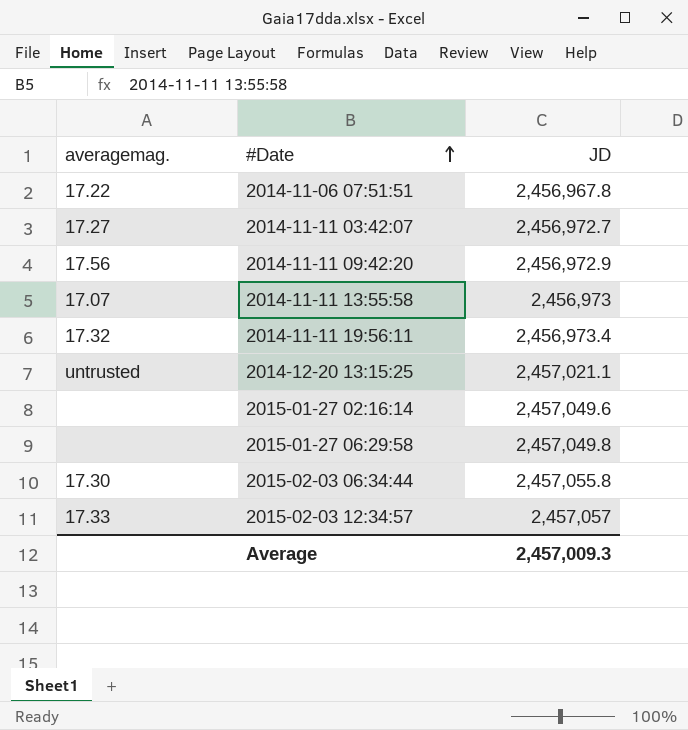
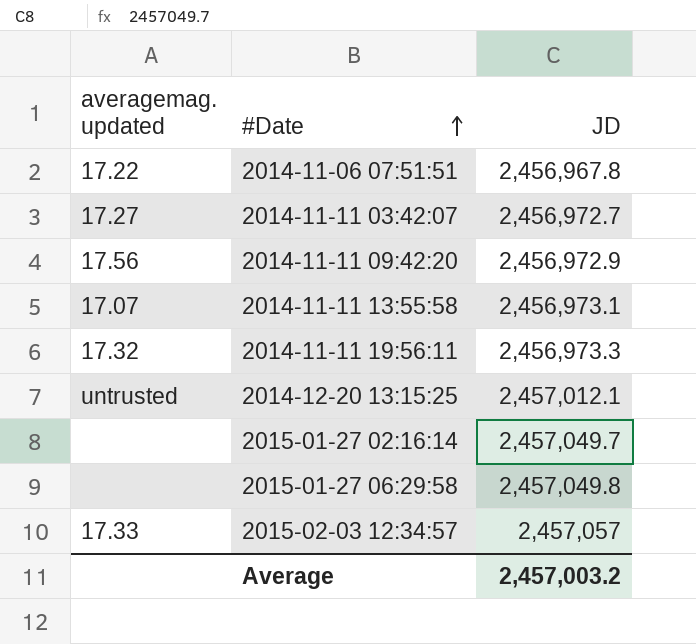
column name: averagemag. -> averagemag. updated
row 2015-02-03 06:34:44: 17.30 | 2,457,055.8 -> none
2014-11-11 13:55:58 | JD: 2,456,973 -> 2,456,973.1
2014-11-11 19:56:11 | JD: 2,456,973.4 -> 2,456,973.3
2014-12-20 13:15:25 | JD: 2,457,021.1 -> 2,457,012.1
2015-01-27 02:16:14 | JD: 2,457,049.6 -> 2,457,049.7
Average | JD: 2,457,009.3 -> 2,457,003.2

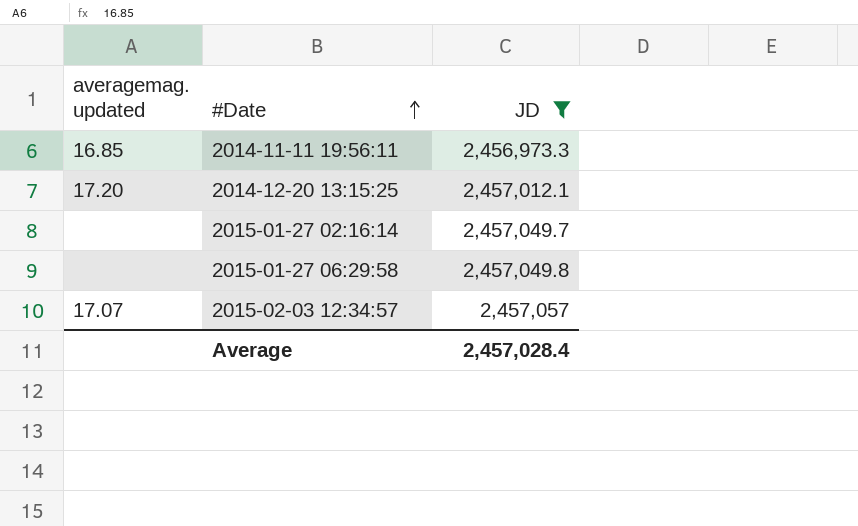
filter: none -> JD >= 2,456,973.3
2014-11-11 19:56:11 | averagemag. updated: 17.32 -> 16.85
2014-12-20 13:15:25 | averagemag. updated: untrusted -> 17.20
2015-02-03 12:34:57 | averagemag. updated: 17.33 -> 17.07
Average | JD: 2,457,003.2 -> 2,457,028.4

